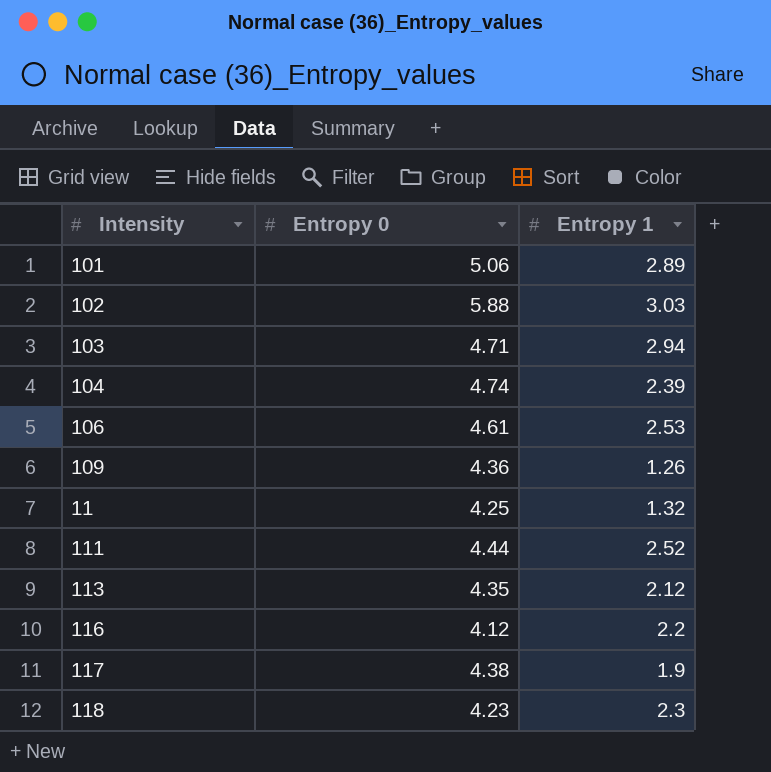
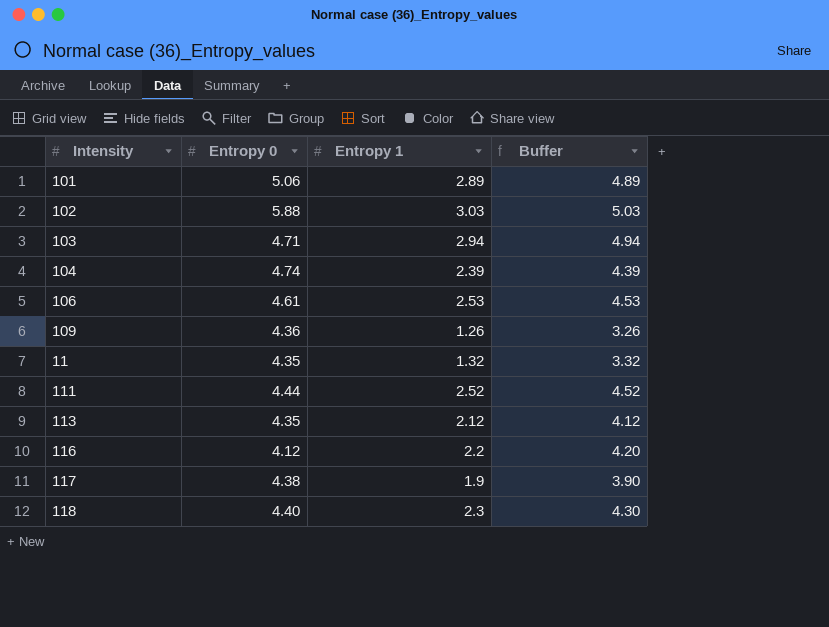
column Buffer | formula: none -> [Entropy 1] + 2
11 | Entropy 0: 4.25 -> 4.35
118 | Entropy 0: 4.23 -> 4.40

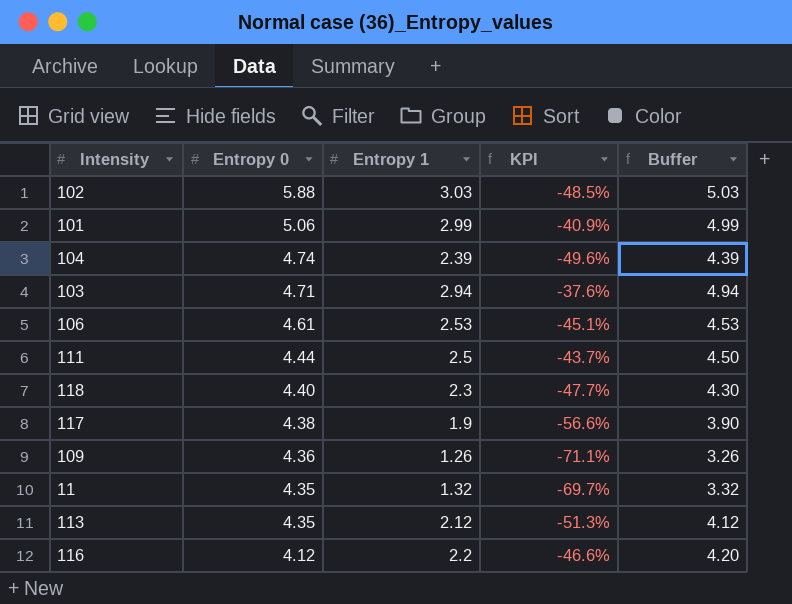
row order: none -> Entropy 0 descending
column KPI | formula: none -> ([Entropy 1] - [Entropy 0]) / [Entropy 0]
101 | Entropy 1: 2.89 -> 2.99
101 | Buffer: 4.89 -> 4.99
111 | Entropy 1: 2.52 -> 2.5
111 | Buffer: 4.52 -> 4.50

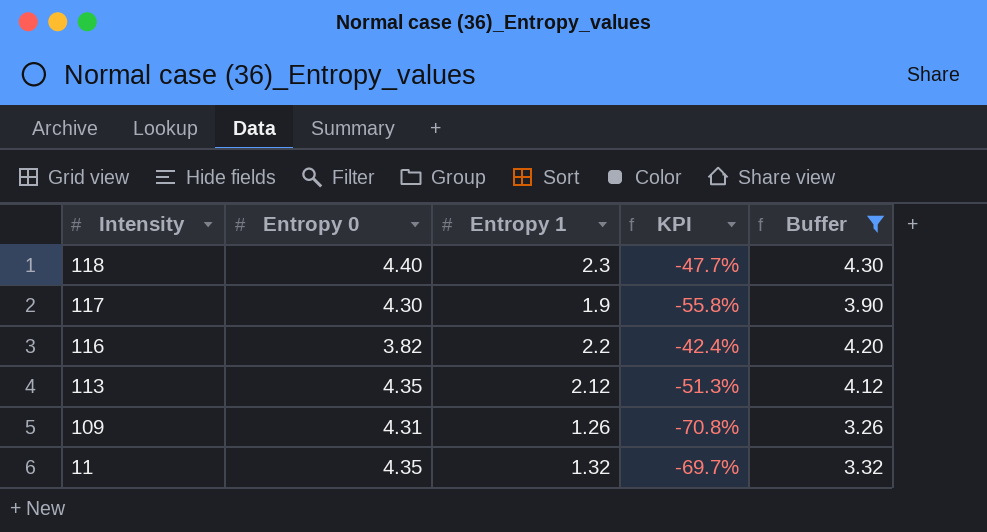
filter: none -> Buffer <= 4.30
row order: Entropy 0 descending -> Intensity descending
117 | Entropy 0: 4.38 -> 4.30
117 | KPI: -56.6% -> -55.8%
116 | Entropy 0: 4.12 -> 3.82
116 | KPI: -46.6% -> -42.4%
109 | Entropy 0: 4.36 -> 4.31
109 | KPI: -71.1% -> -70.8%

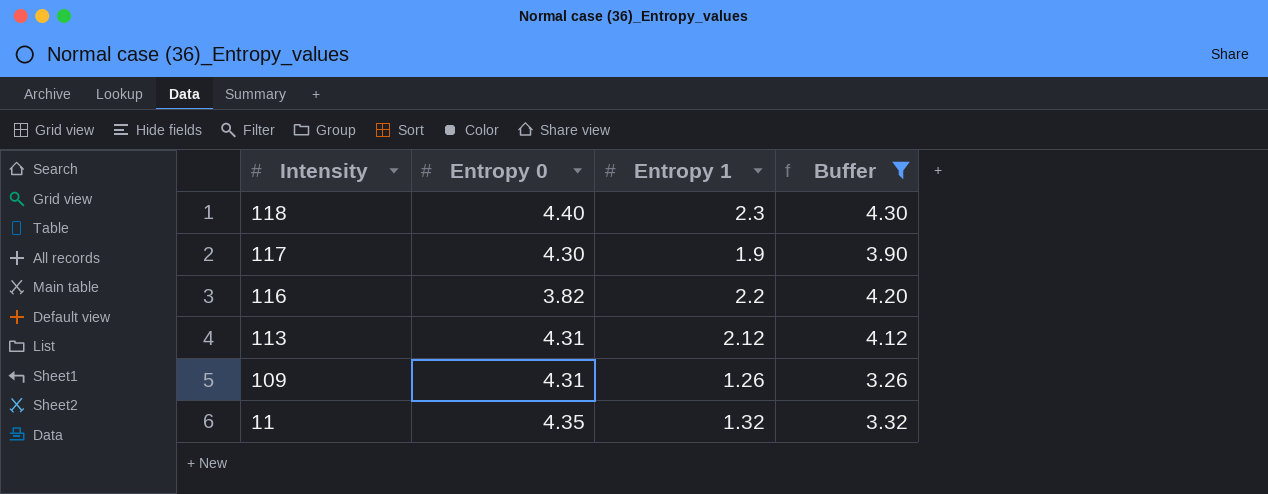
column KPI | formula: ([Entropy 1] - [Entropy 0]) / [Entropy 0] -> none
113 | Entropy 0: 4.35 -> 4.31

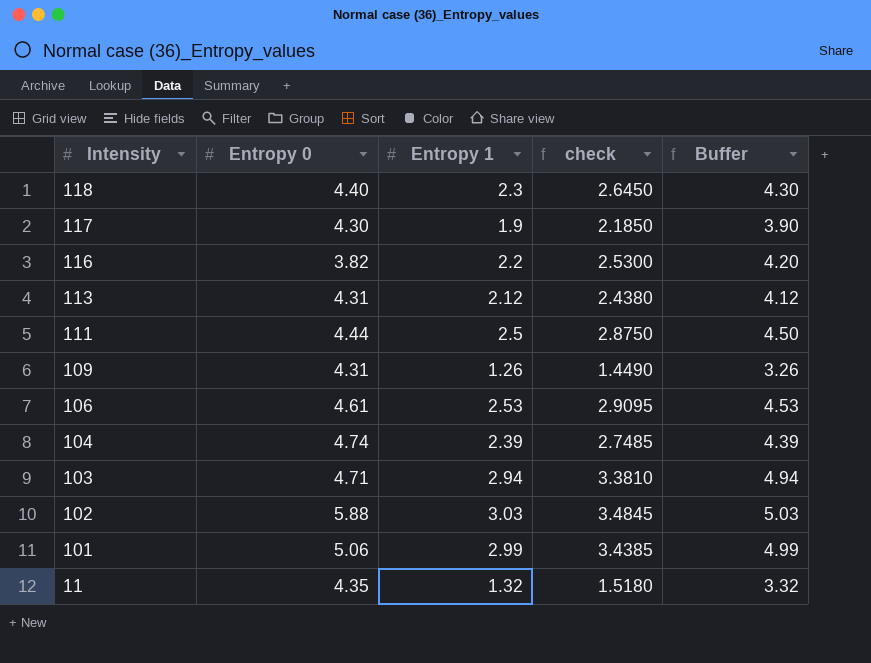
filter: Buffer <= 4.30 -> none
column check | formula: none -> [Entropy 1] * 1.15

